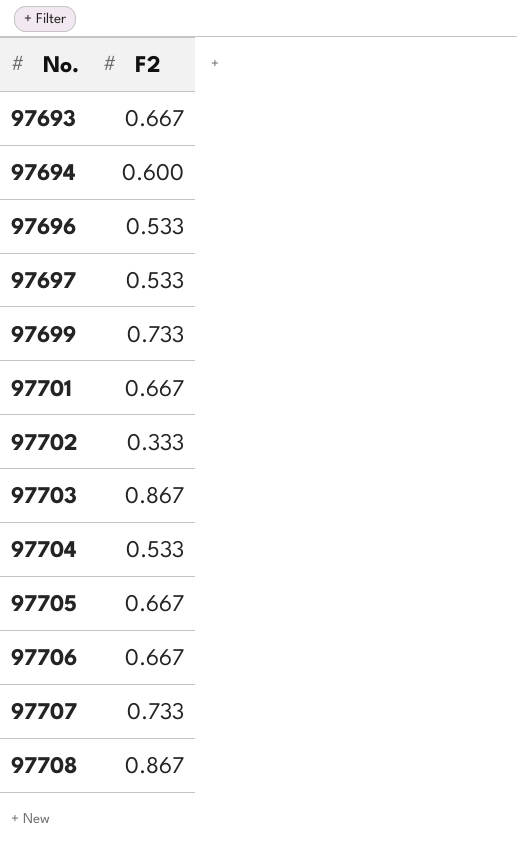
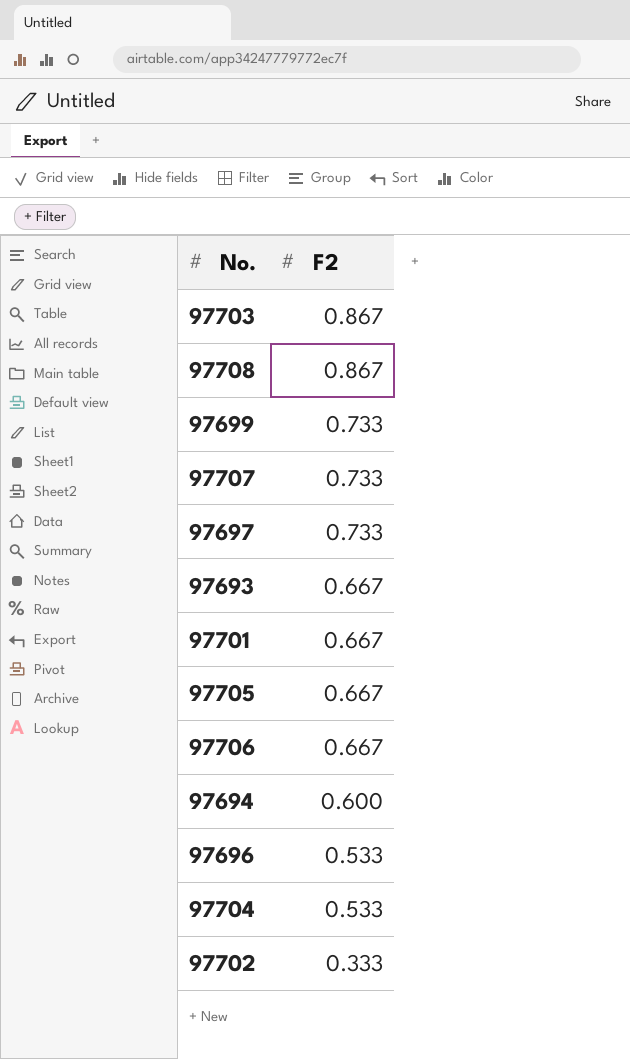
row order: No. ascending -> F2 descending
97697 | F2: 0.533 -> 0.733

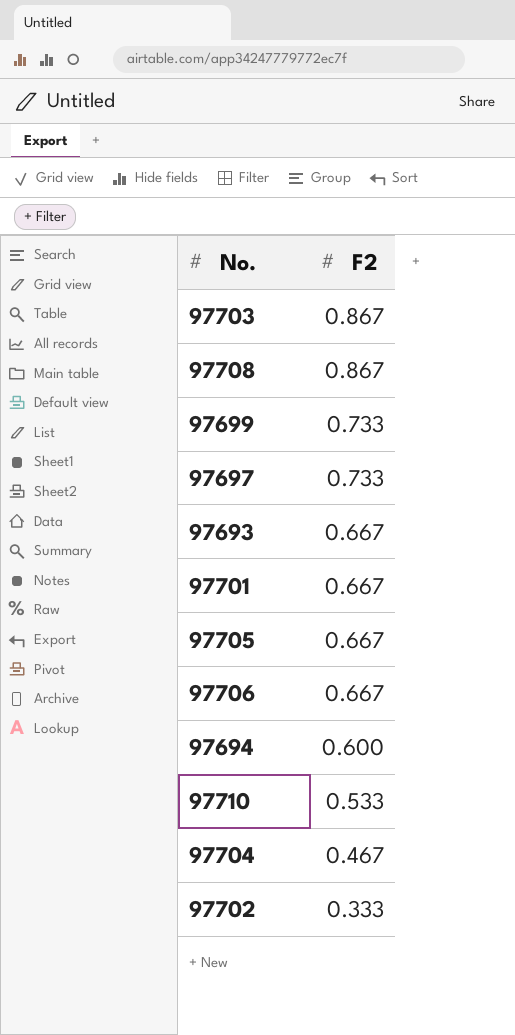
row 97707: 0.733 -> none
row 97696: 0.533 -> none
row 97710: none -> 0.533
97704 | F2: 0.533 -> 0.467

